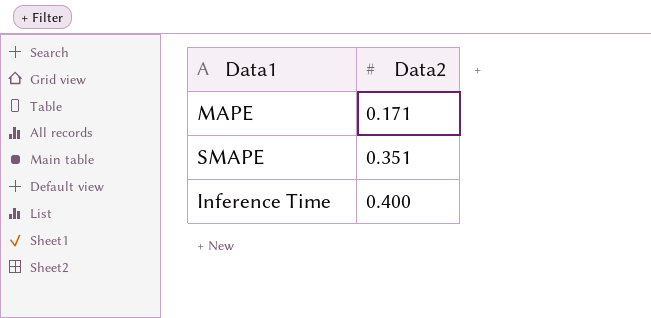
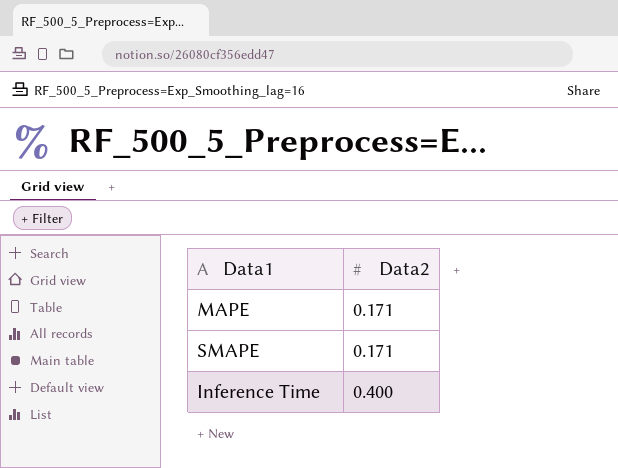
SMAPE | Data2: 0.351 -> 0.171

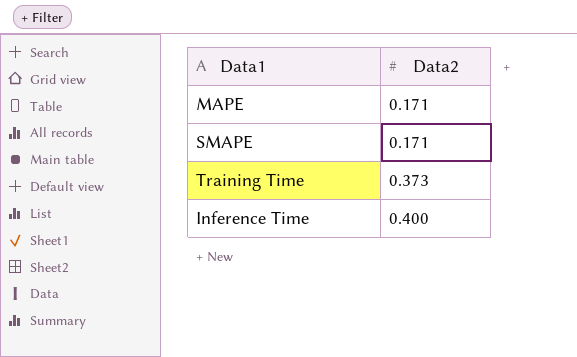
row Training Time: none -> 0.373

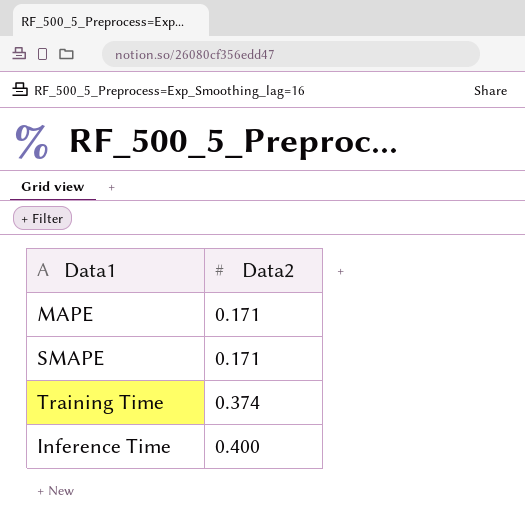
Training Time | Data2: 0.373 -> 0.374

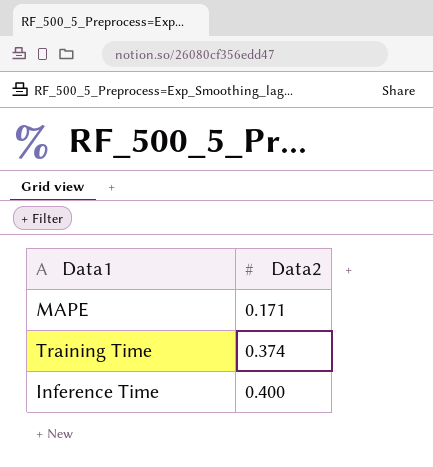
row SMAPE: 0.171 -> none

